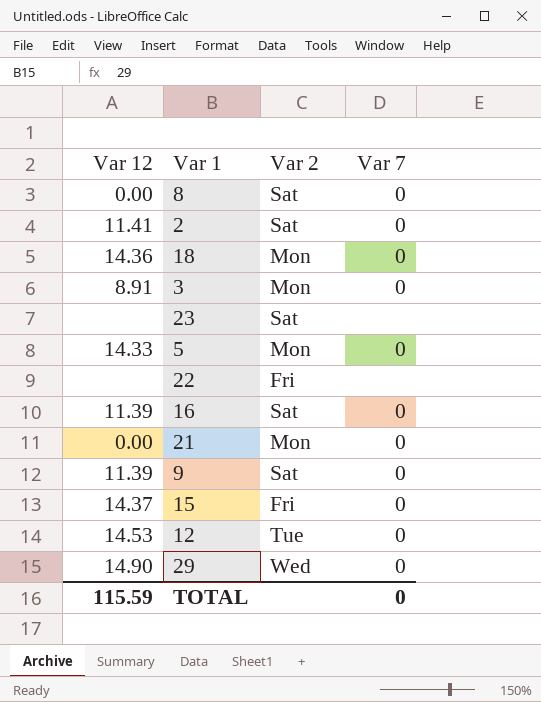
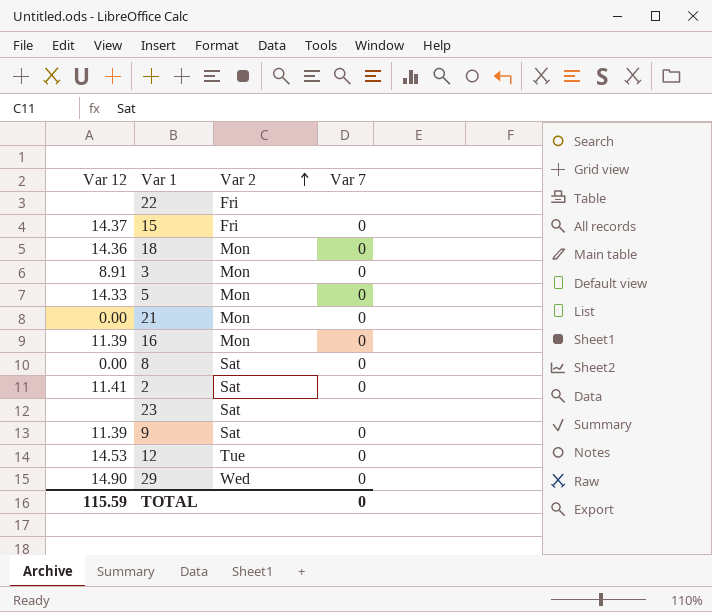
row order: none -> Var 2 ascending
16 | Var 2: Sat -> Mon

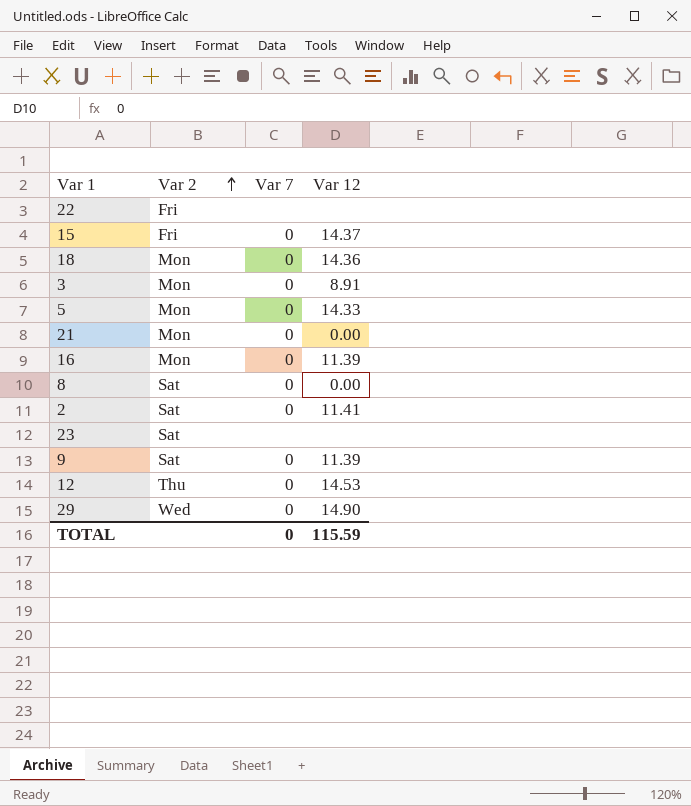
column Var 12 | position: 1 -> 4
12 | Var 2: Tue -> Thu

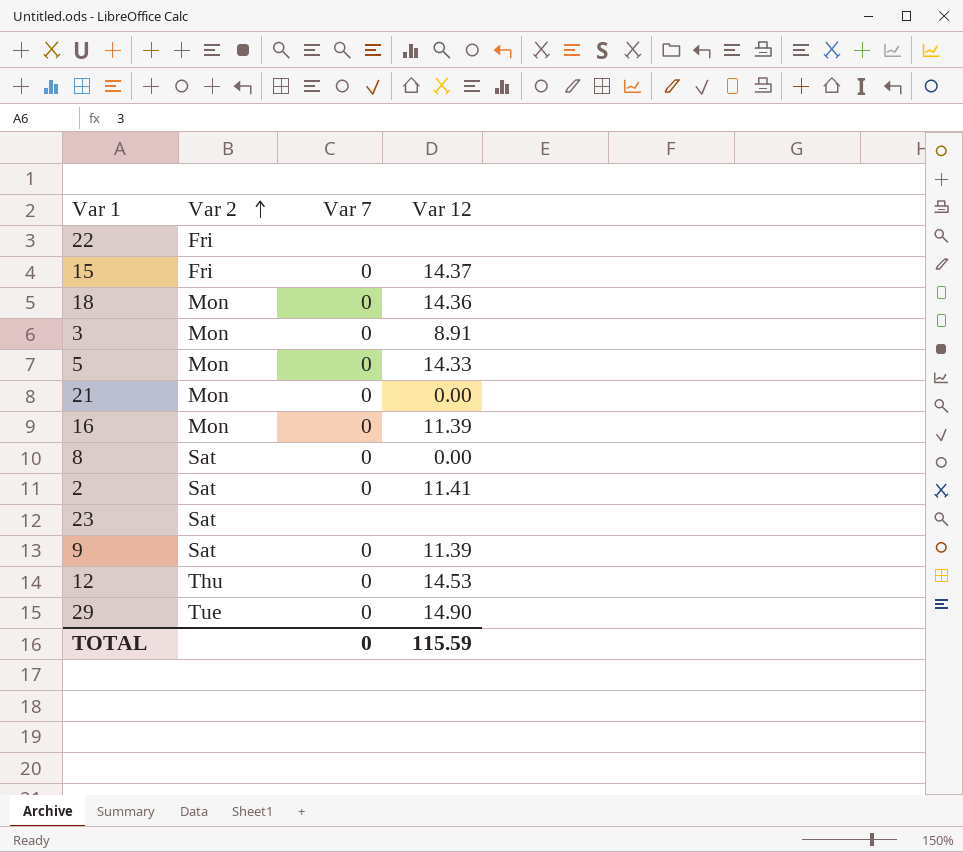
29 | Var 2: Wed -> Tue

